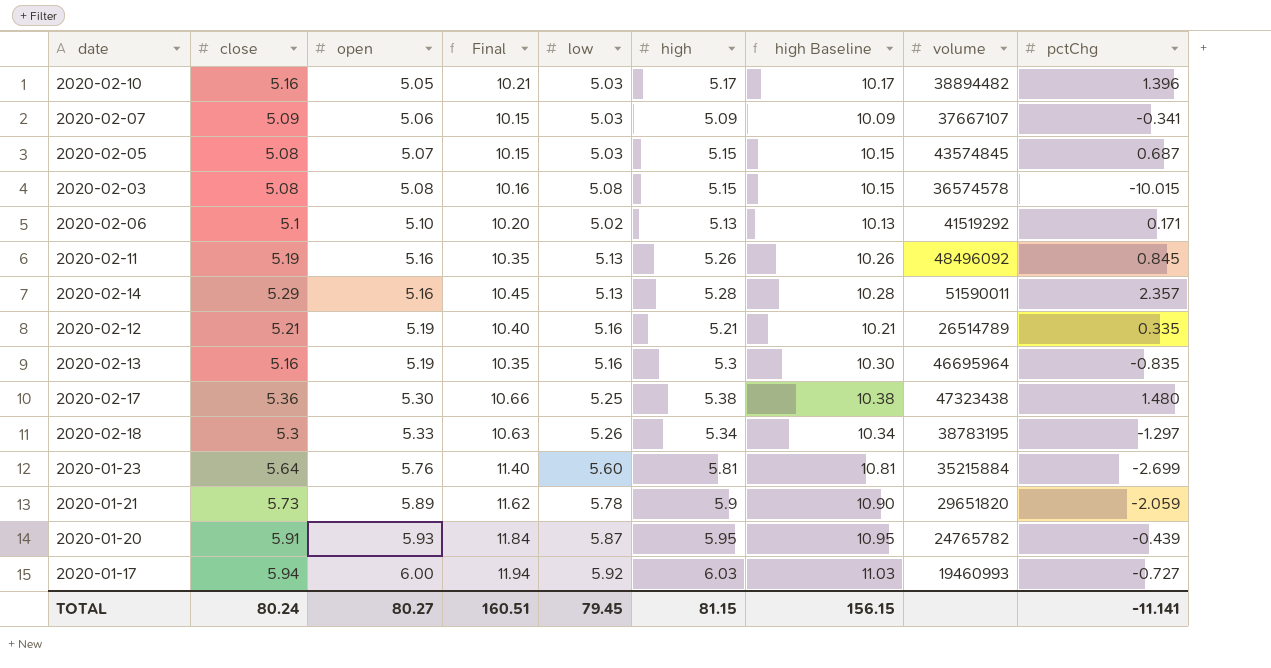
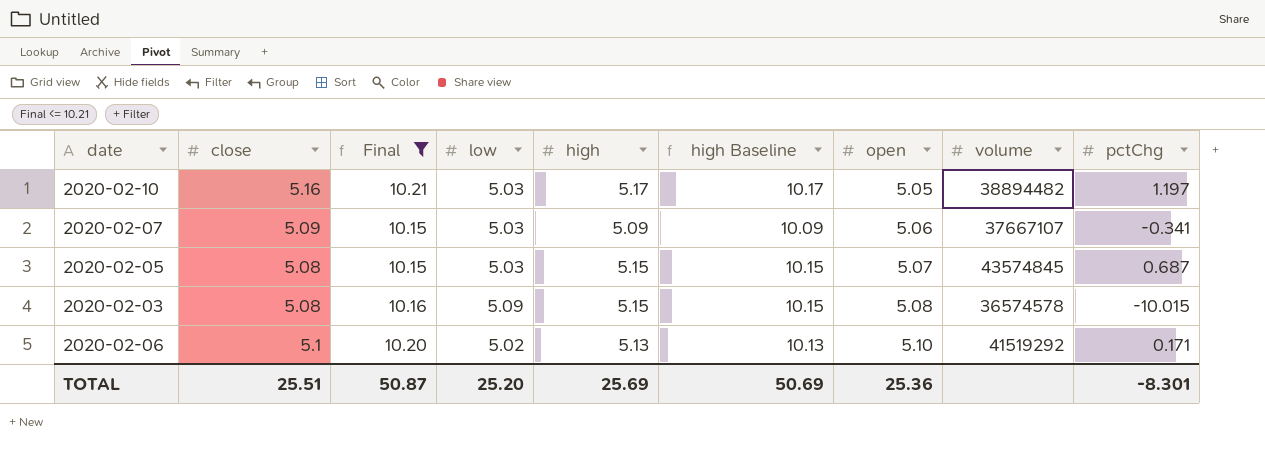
filter: none -> Final <= 10.21
column open | position: 3 -> 7
2020-02-10 | pctChg: 1.396 -> 1.197
2020-02-03 | low: 5.08 -> 5.09
TOTAL | close: 80.24 -> 25.51
TOTAL | Final: 160.51 -> 50.87
TOTAL | low: 79.45 -> 25.20
TOTAL | high: 81.15 -> 25.69
TOTAL | high Baseline: 156.15 -> 50.69
TOTAL | open: 80.27 -> 25.36
TOTAL | pctChg: -11.141 -> -8.301

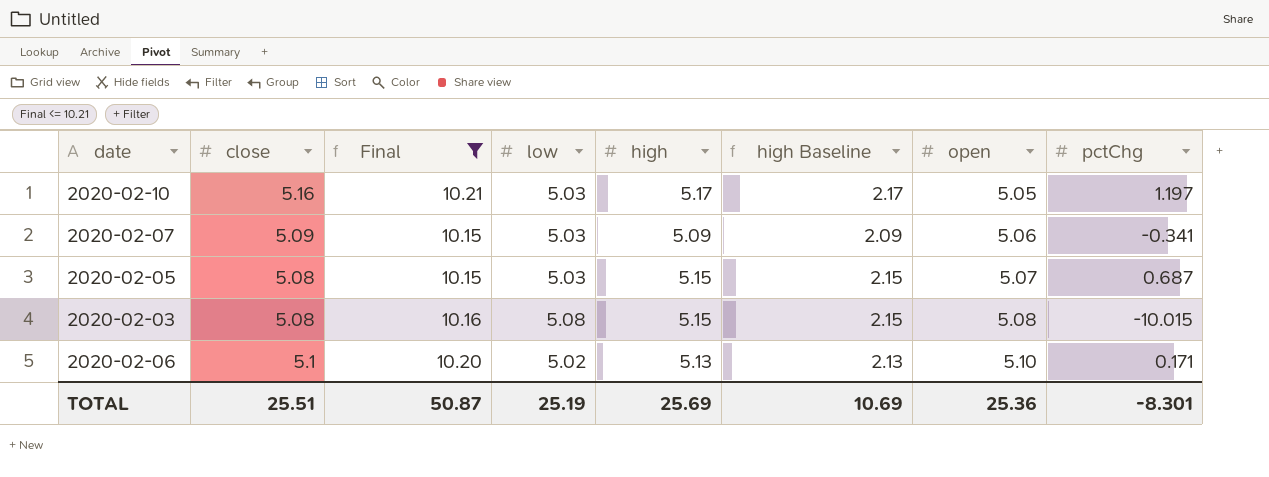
column volume | position: 8 -> none
column high Baseline | formula: [high] + 5 -> [high] - 3
2020-02-03 | low: 5.09 -> 5.08
TOTAL | low: 25.20 -> 25.19
TOTAL | high Baseline: 50.69 -> 10.69

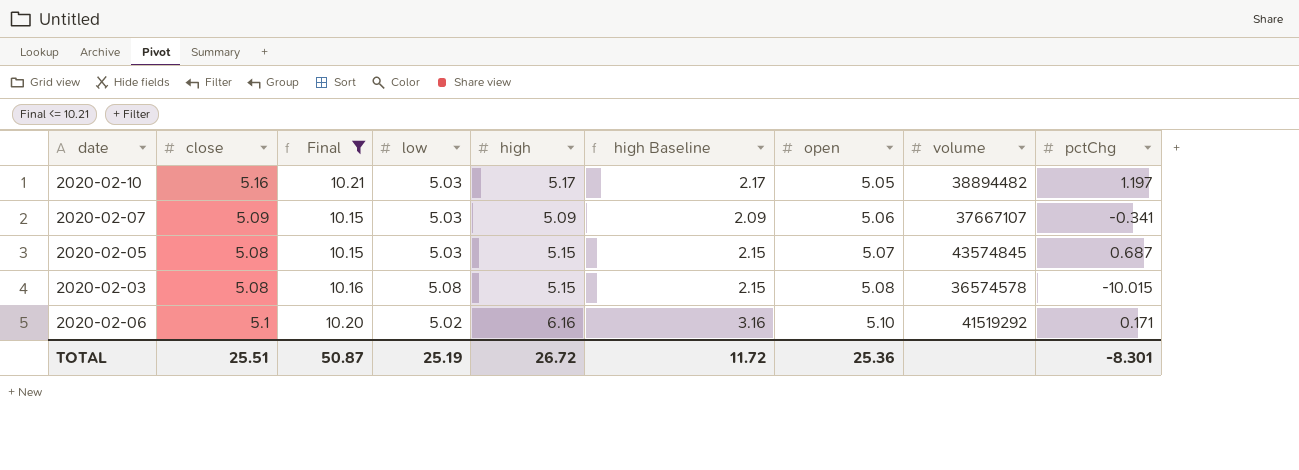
column volume | position: none -> 8
2020-02-06 | high: 5.13 -> 6.16
2020-02-06 | high Baseline: 2.13 -> 3.16
TOTAL | high: 25.69 -> 26.72
TOTAL | high Baseline: 10.69 -> 11.72

